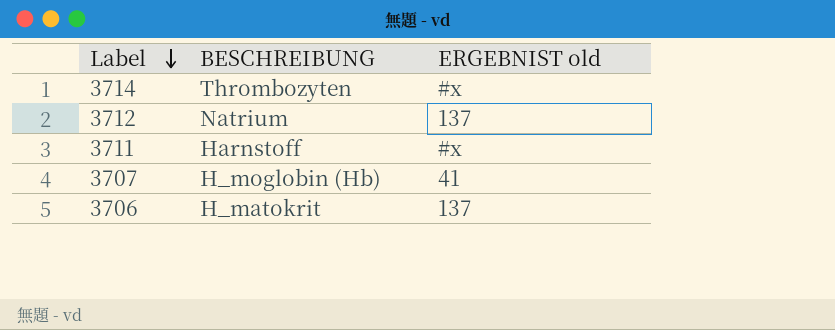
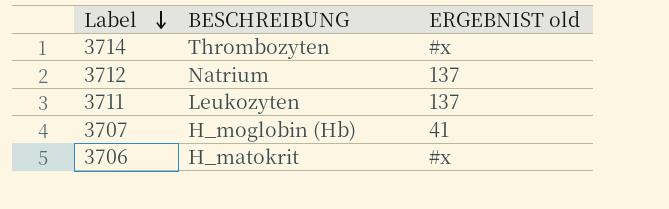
3711 | BESCHREIBUNG: Harnstoff -> Leukozyten
3711 | ERGEBNIST old: #x -> 137
3706 | ERGEBNIST old: 137 -> #x

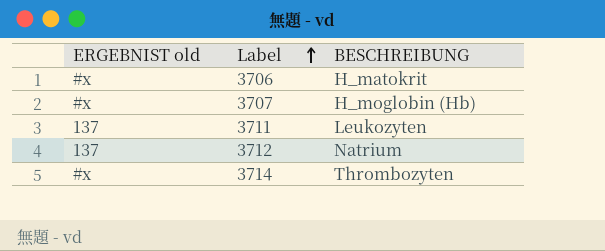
row order: Label descending -> Label ascending
column ERGEBNIST old | position: 3 -> 1
3707 | ERGEBNIST old: 41 -> #x

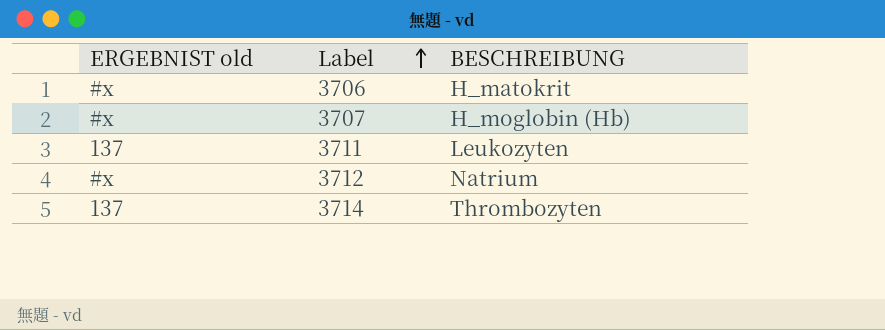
3712 | ERGEBNIST old: 137 -> #x
3714 | ERGEBNIST old: #x -> 137

